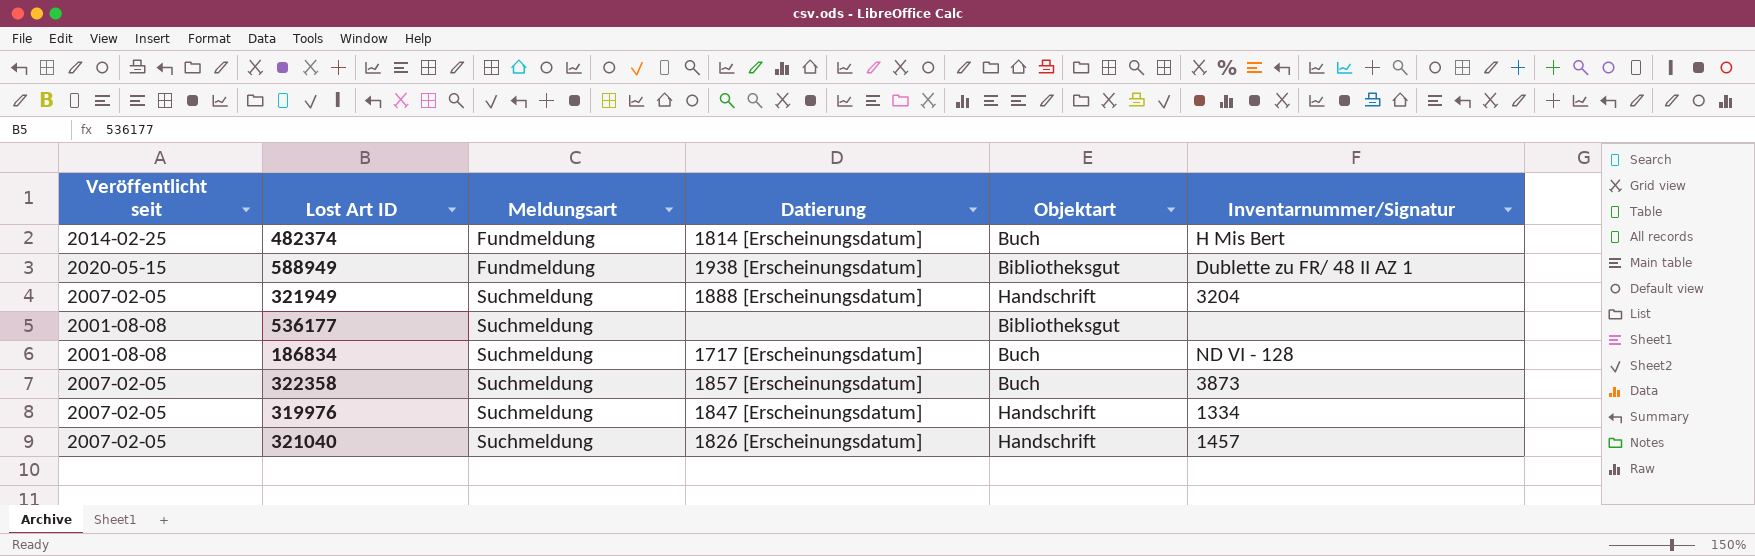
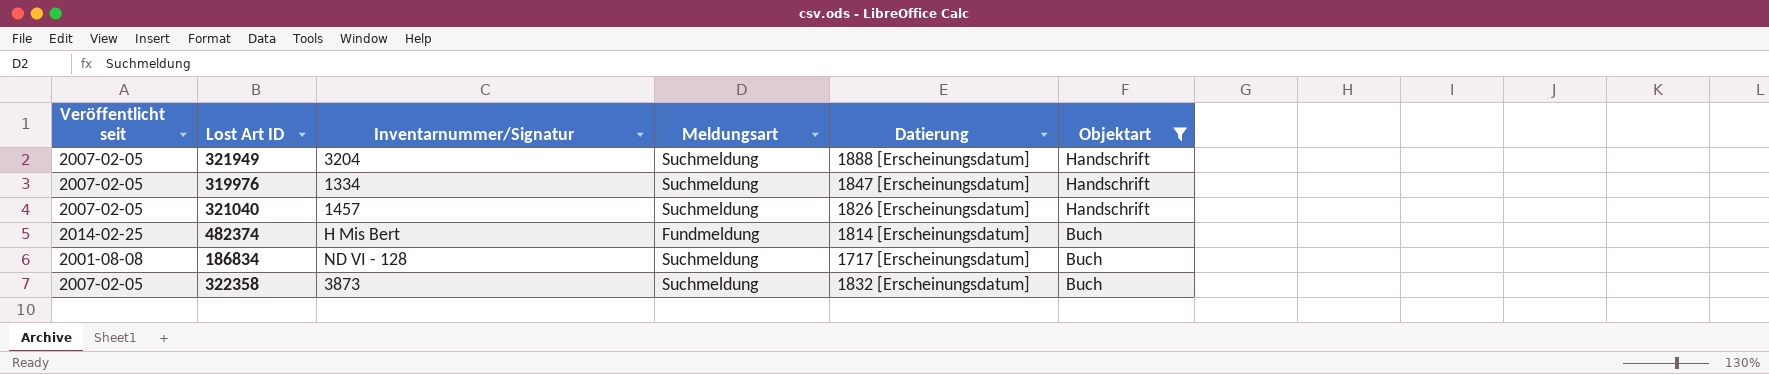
filter: none -> Objektart != Bibliotheksgut
row order: Meldungsart ascending -> Objektart descending
column Inventarnummer/Signatur | position: 6 -> 3
322358 | Datierung: 1857 [Erscheinungsdatum] -> 1832 [Erscheinungsdatum]

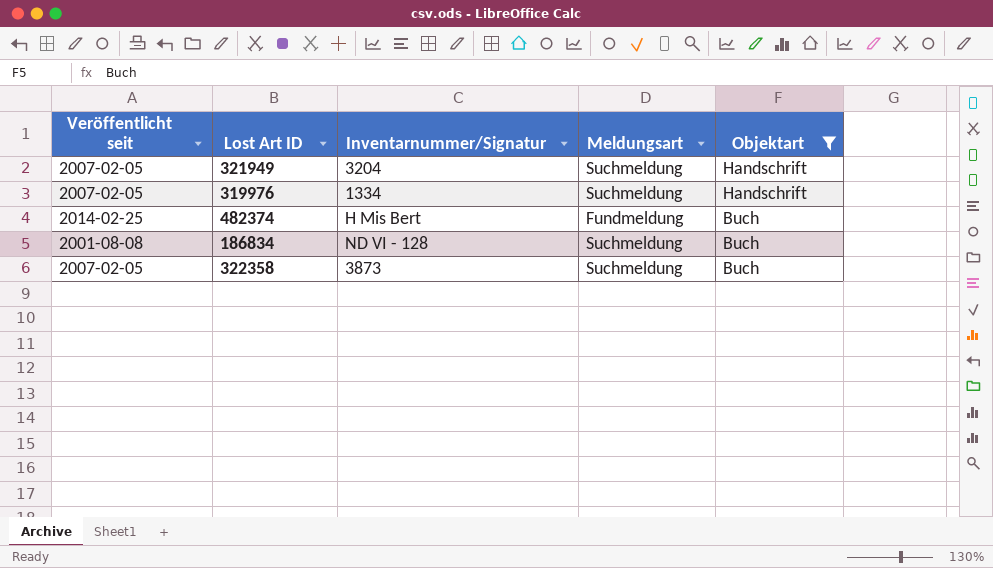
column Datierung | position: 5 -> none
row 321040: 2007-02-05 | 1457 | Suchmeldung | 1826 [Erscheinungsdatum] | Handschrift -> none

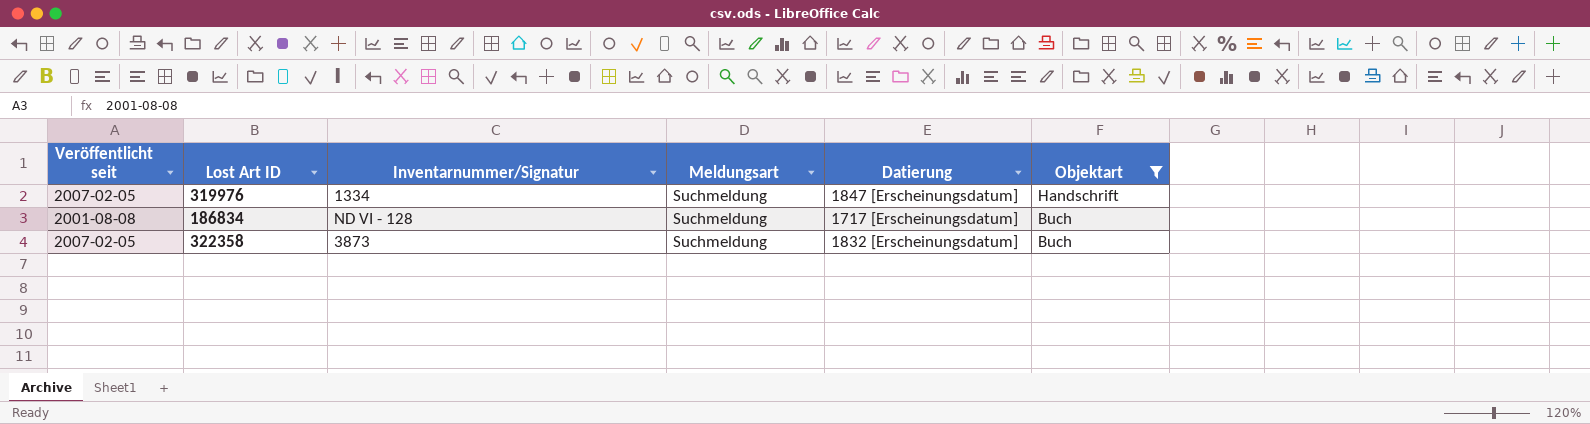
column Datierung | position: none -> 5
row 321949: 2007-02-05 | 3204 | Suchmeldung | Handschrift -> none
row 482374: 2014-02-25 | H Mis Bert | Fundmeldung | Buch -> none

